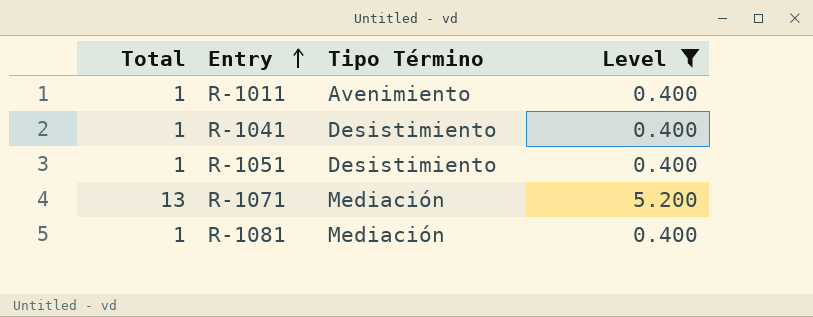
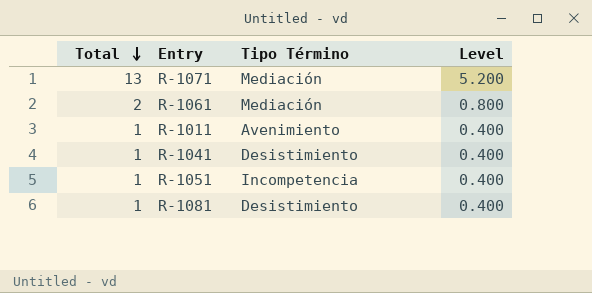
filter: Level != 0.800 -> none
row order: Entry ascending -> Total descending
R-1051 | Tipo Término: Desistimiento -> Incompetencia
R-1081 | Tipo Término: Mediación -> Desistimiento

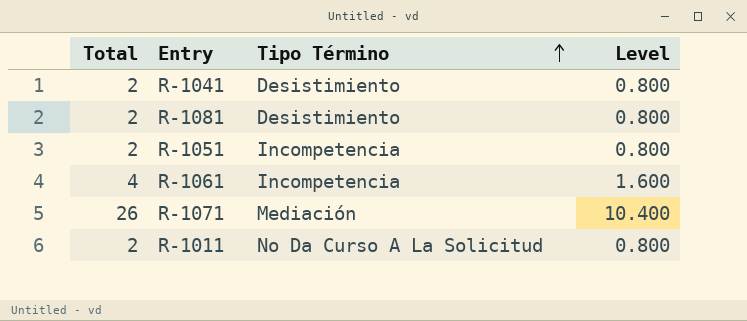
row order: Total descending -> Tipo Término ascending
R-1041 | Total: 1 -> 2
R-1041 | Level: 0.400 -> 0.800
R-1081 | Total: 1 -> 2
R-1081 | Level: 0.400 -> 0.800
R-1051 | Total: 1 -> 2
R-1051 | Level: 0.400 -> 0.800
R-1061 | Total: 2 -> 4
R-1061 | Tipo Término: Mediación -> Incompetencia
R-1061 | Level: 0.800 -> 1.600
R-1071 | Total: 13 -> 26
R-1071 | Level: 5.200 -> 10.400
R-1011 | Total: 1 -> 2
R-1011 | Tipo Término: Avenimiento -> No Da Curso A La Solicitud
R-1011 | Level: 0.400 -> 0.800

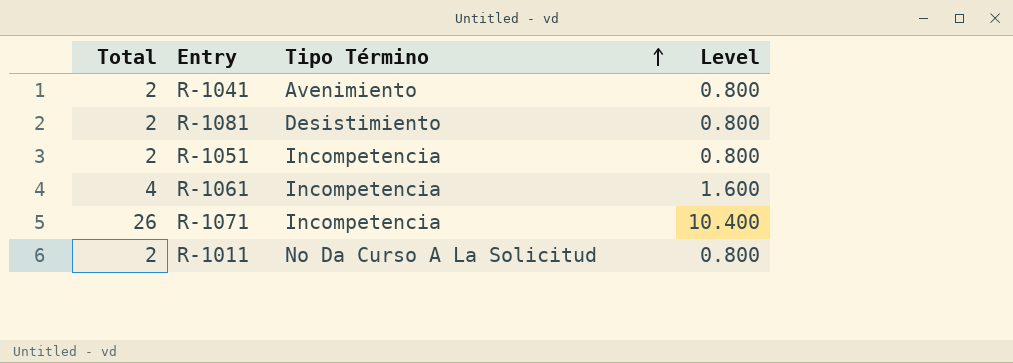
R-1041 | Tipo Término: Desistimiento -> Avenimiento
R-1071 | Tipo Término: Mediación -> Incompetencia

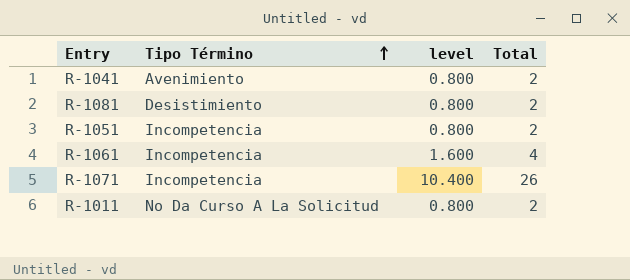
column name: Level -> level
column Total | position: 1 -> 4

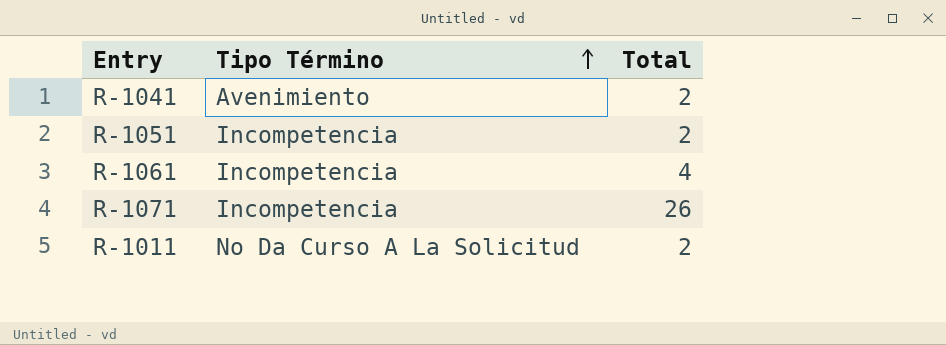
column level | formula: [Total] * 0.4 -> none
row R-1081: Desistimiento | 0.800 | 2 -> none

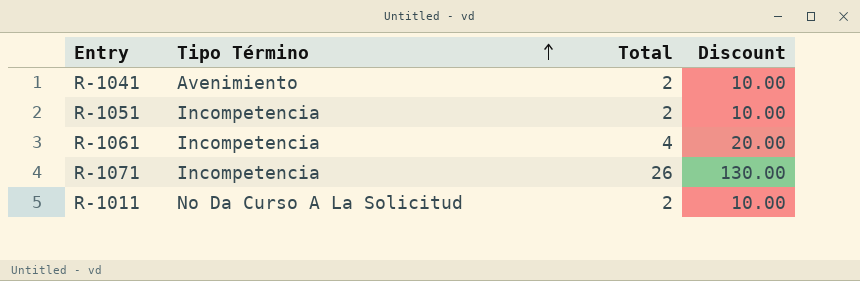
column Discount | formula: none -> [Total] * 5

